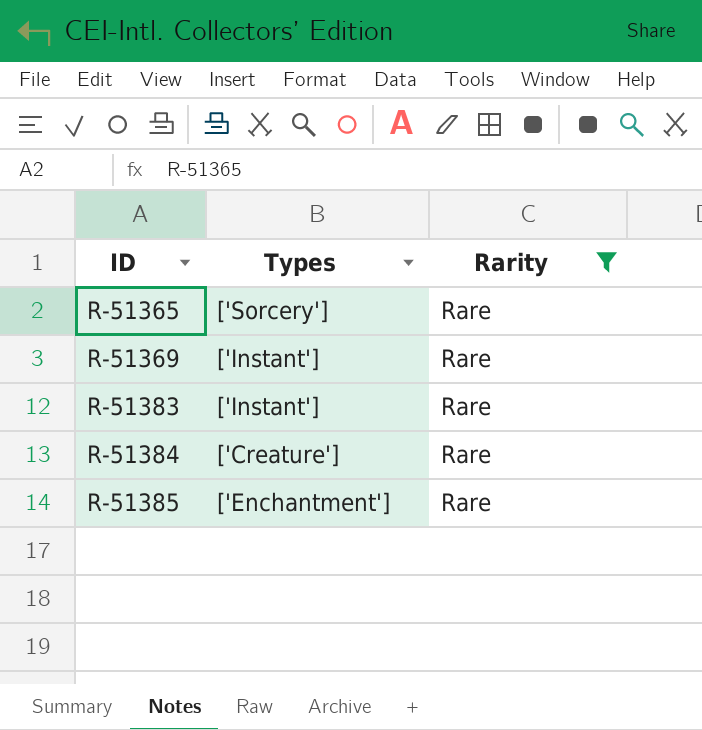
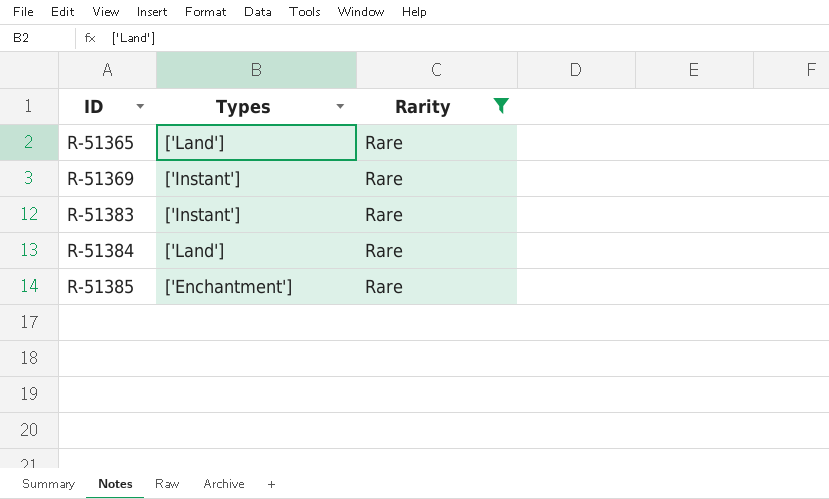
R-51365 | Types: ['Sorcery'] -> ['Land']
R-51384 | Types: ['Creature'] -> ['Land']

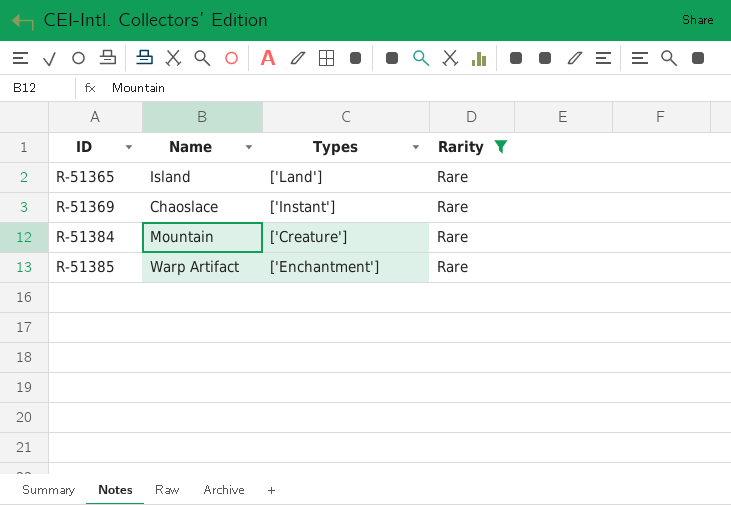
column Name | position: none -> 2
row R-51383: ['Instant'] | Rare -> none
R-51384 | Types: ['Land'] -> ['Creature']

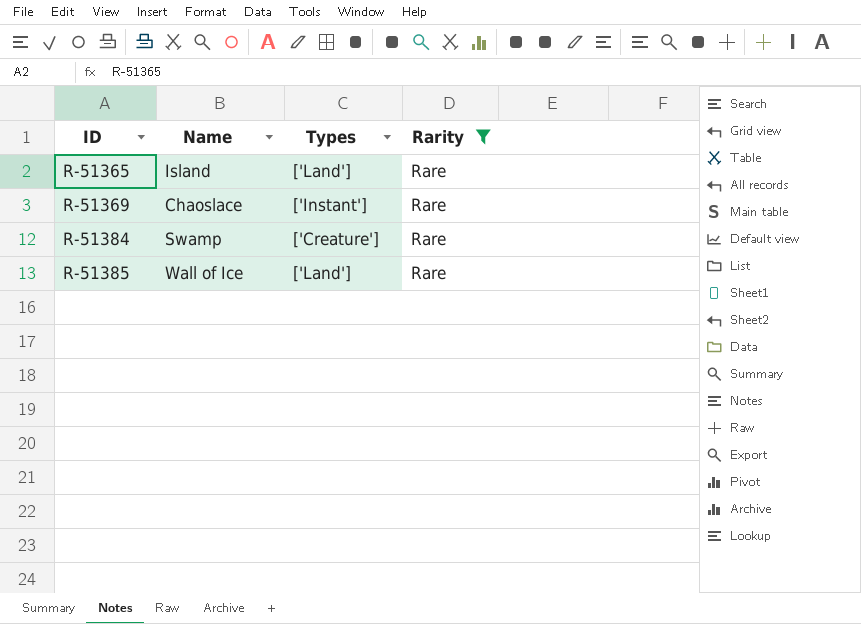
R-51384 | Name: Mountain -> Swamp
R-51385 | Name: Warp Artifact -> Wall of Ice
R-51385 | Types: ['Enchantment'] -> ['Land']

